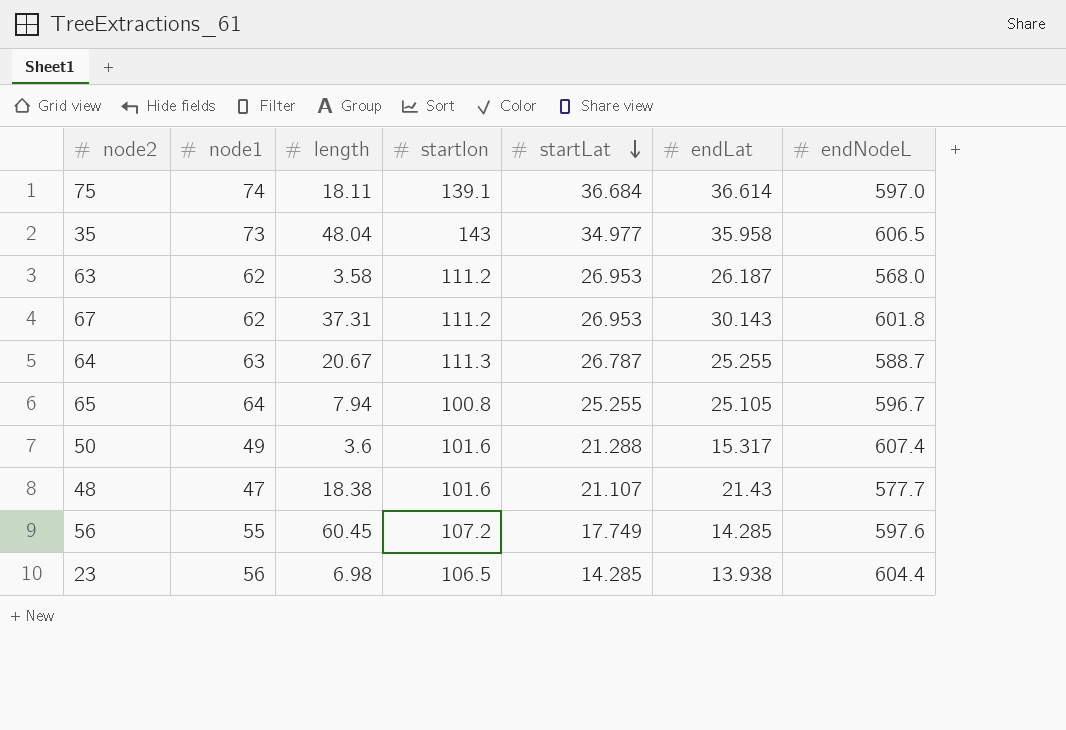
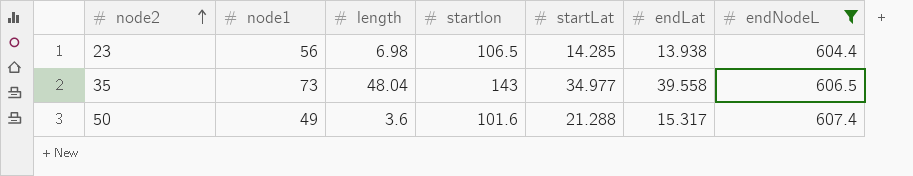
filter: none -> endNodeL >= 604.4
row order: startLat descending -> node2 ascending
35 | endLat: 35.958 -> 39.558

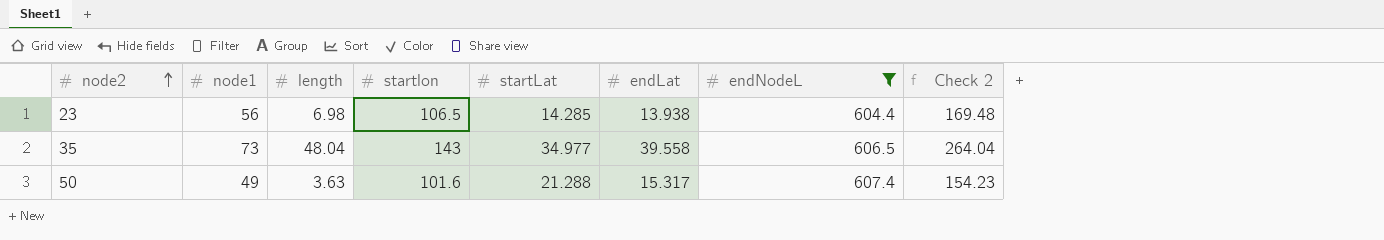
column Check 2 | formula: none -> [node1] + [length] + [startlon]
50 | length: 3.6 -> 3.63

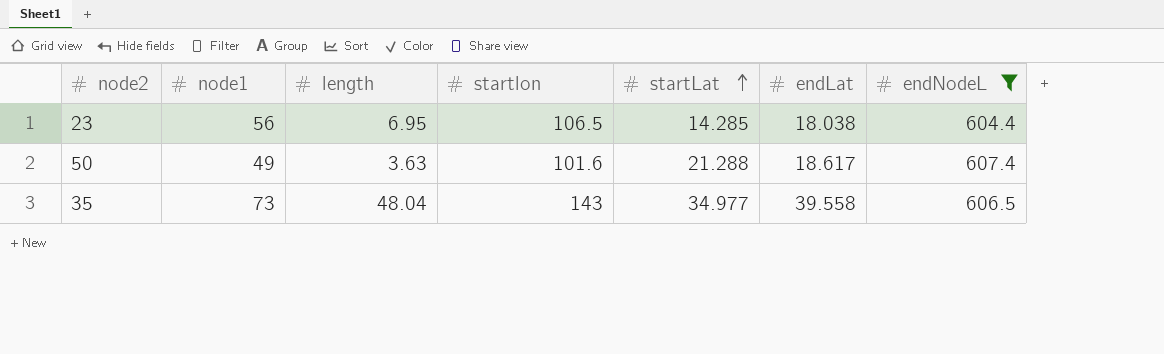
row order: node2 ascending -> startLat ascending
column Check 2 | formula: [node1] + [length] + [startlon] -> none
23 | length: 6.98 -> 6.95
23 | endLat: 13.938 -> 18.038
50 | endLat: 15.317 -> 18.617

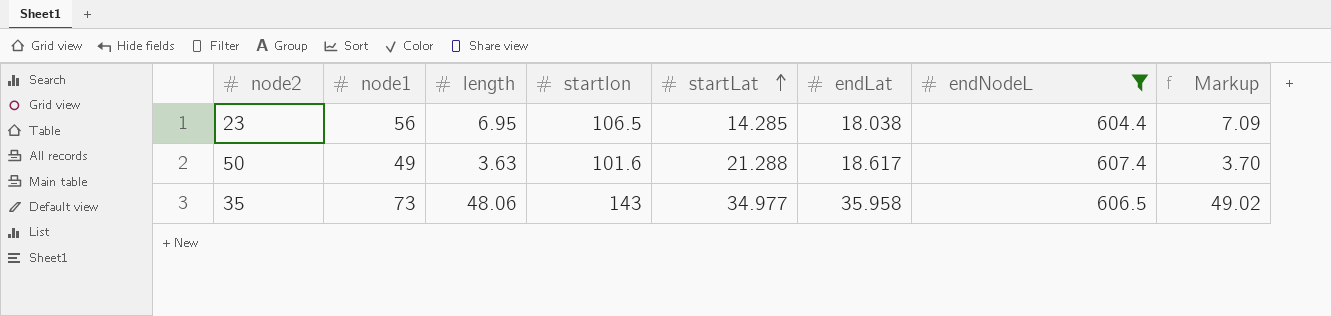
column Markup | formula: none -> [length] * 1.02
35 | length: 48.04 -> 48.06
35 | endLat: 39.558 -> 35.958

